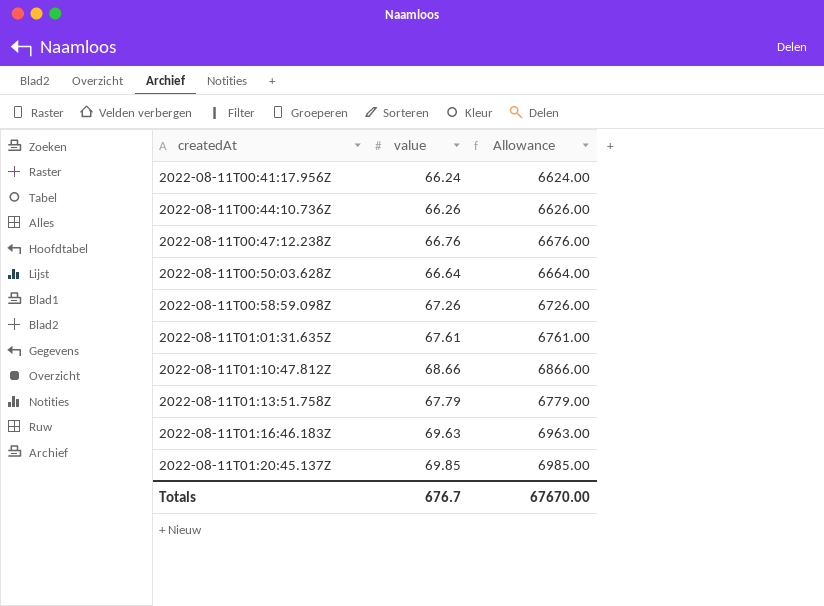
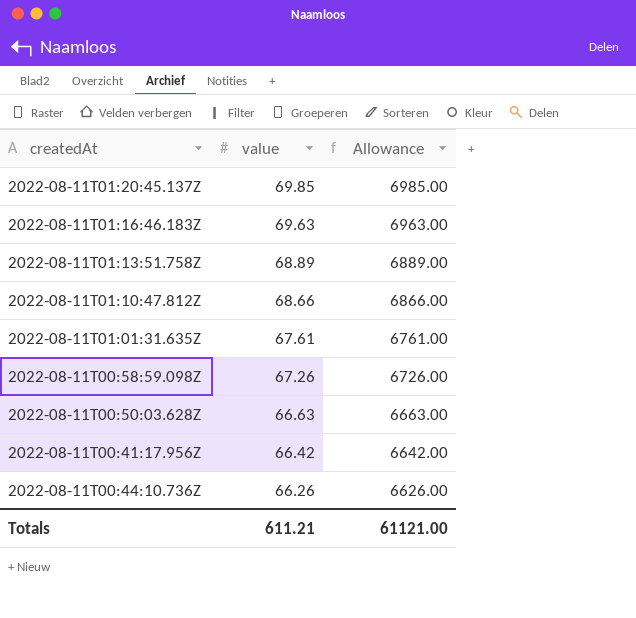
row order: createdAt ascending -> value descending
row 2022-08-11T00:47:12.238Z: 66.76 | 6676.00 -> none
2022-08-11T01:13:51.758Z | value: 67.79 -> 68.89
2022-08-11T01:13:51.758Z | Allowance: 6779.00 -> 6889.00
2022-08-11T00:50:03.628Z | value: 66.64 -> 66.63
2022-08-11T00:50:03.628Z | Allowance: 6664.00 -> 6663.00
2022-08-11T00:41:17.956Z | value: 66.24 -> 66.42
2022-08-11T00:41:17.956Z | Allowance: 6624.00 -> 6642.00
Totals | value: 676.7 -> 611.21
Totals | Allowance: 67670.00 -> 61121.00

